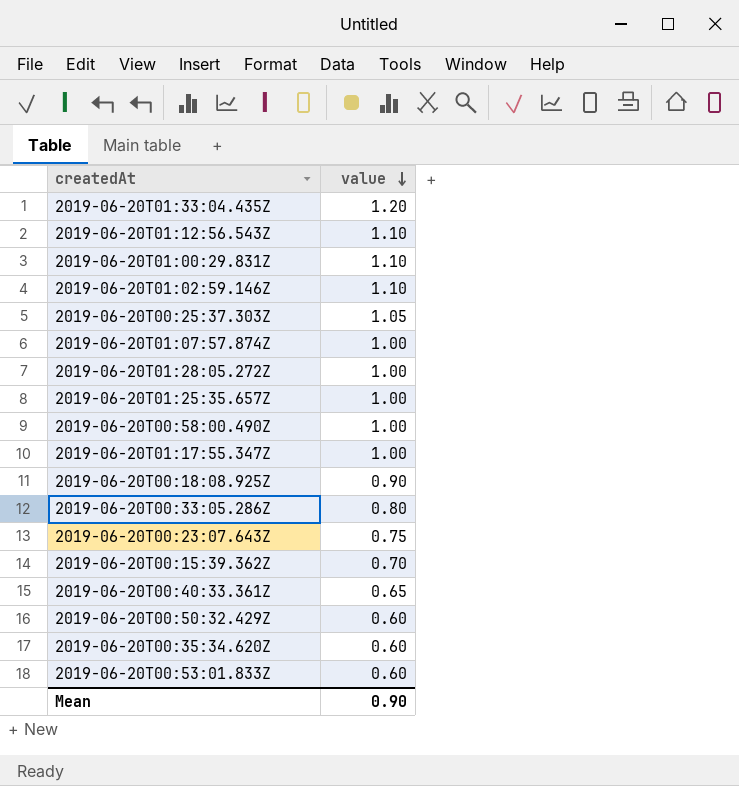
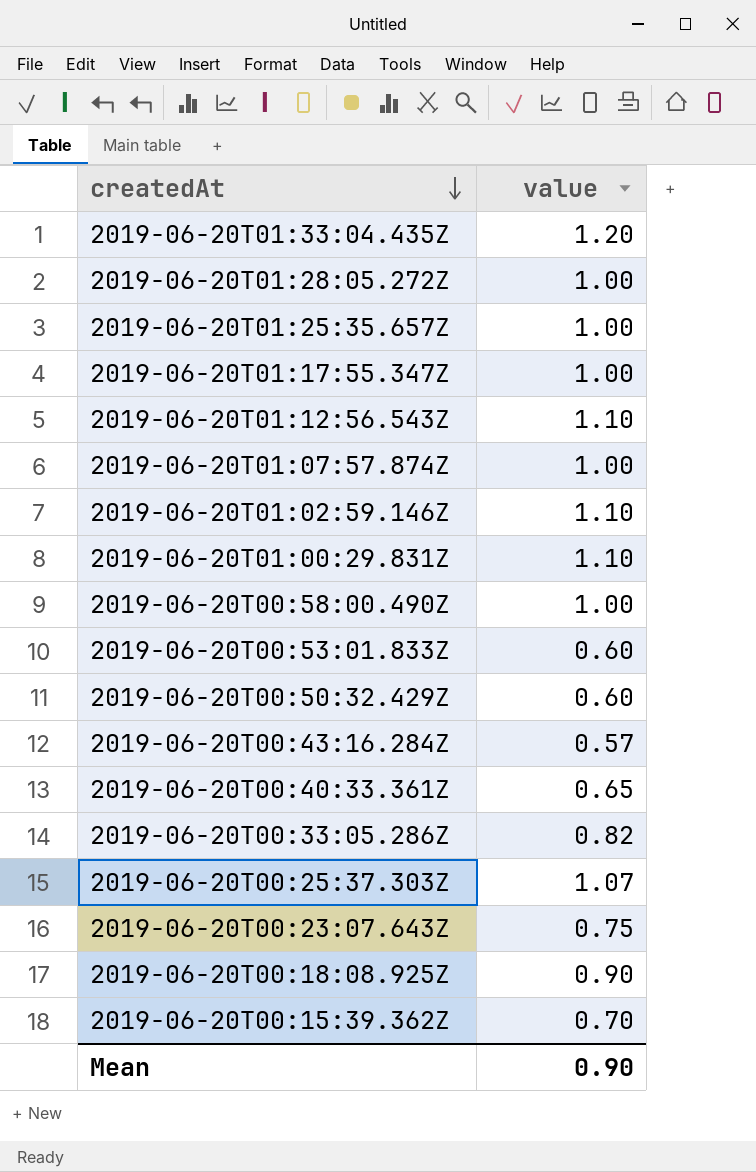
row order: value descending -> createdAt descending
row 2019-06-20T00:35:34.620Z: 0.60 -> none
row 2019-06-20T00:43:16.284Z: none -> 0.57
2019-06-20T00:33:05.286Z | value: 0.80 -> 0.82
2019-06-20T00:25:37.303Z | value: 1.05 -> 1.07

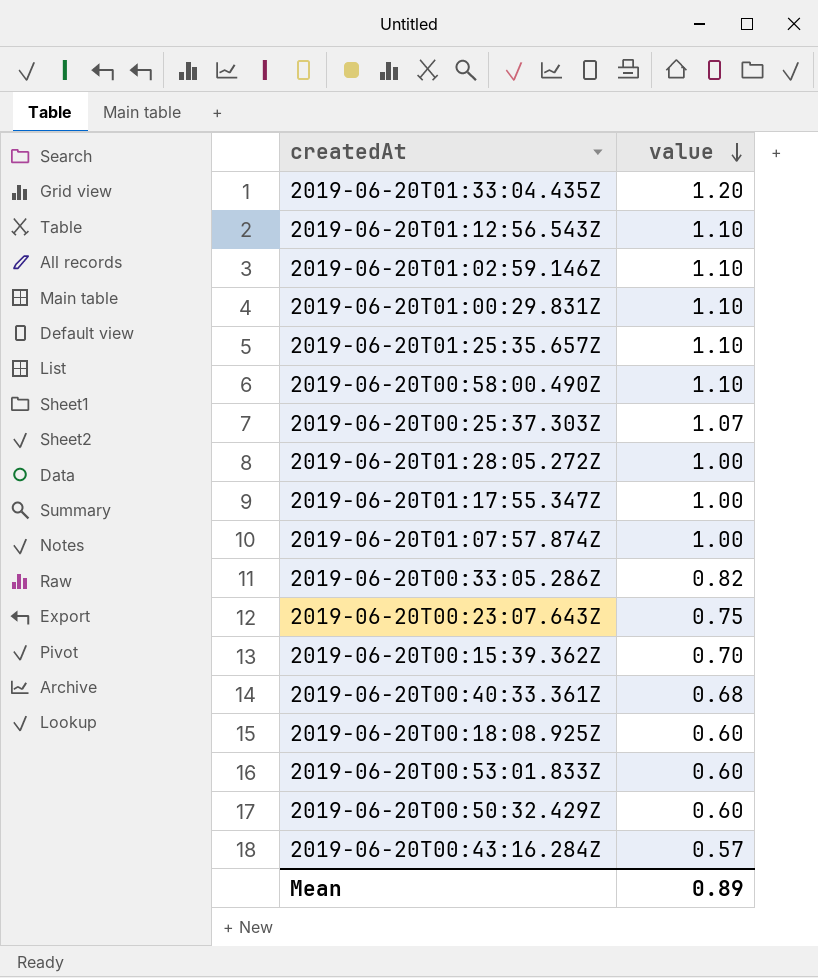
row order: createdAt descending -> value descending
2019-06-20T01:25:35.657Z | value: 1.00 -> 1.10
2019-06-20T00:58:00.490Z | value: 1.00 -> 1.10
2019-06-20T00:40:33.361Z | value: 0.65 -> 0.68
2019-06-20T00:18:08.925Z | value: 0.90 -> 0.60
Mean | value: 0.90 -> 0.89

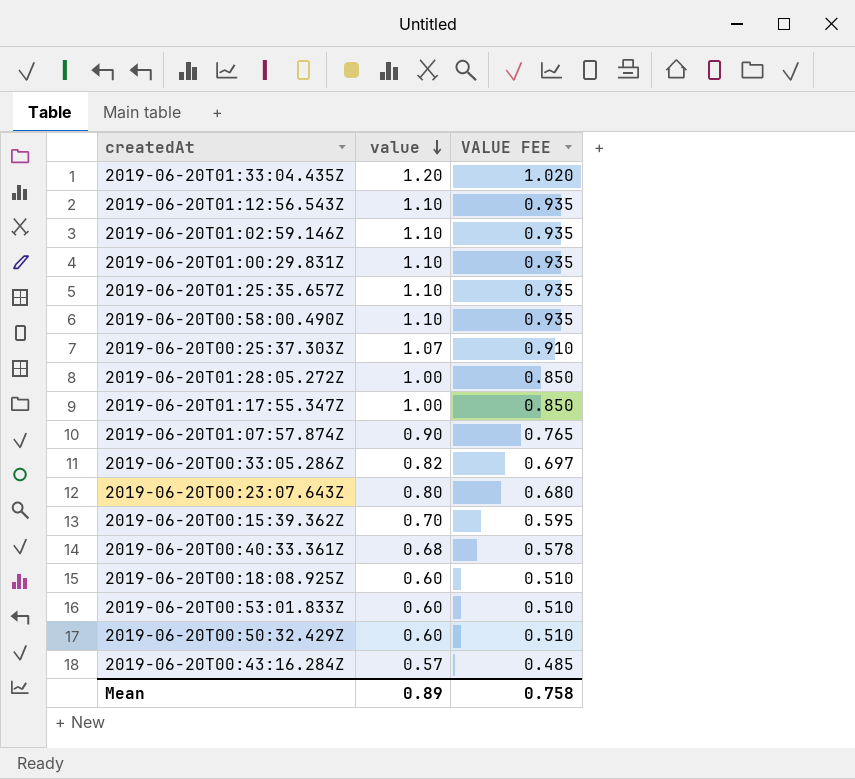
column VALUE FEE | formula: none -> [value] * 0.85
2019-06-20T01:07:57.874Z | value: 1.00 -> 0.90
2019-06-20T00:23:07.643Z | value: 0.75 -> 0.80

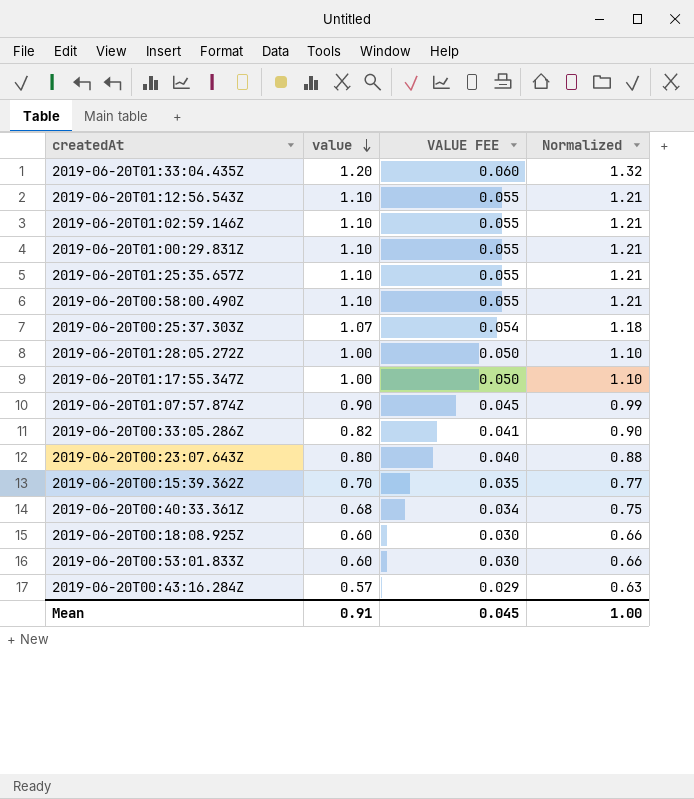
column VALUE FEE | formula: [value] * 0.85 -> [value] * 0.05
column Normalized | formula: none -> [value] * 1.1
row 2019-06-20T00:50:32.429Z: 0.60 | 0.510 -> none
Mean | value: 0.89 -> 0.91
Mean | VALUE FEE: 0.758 -> 0.045

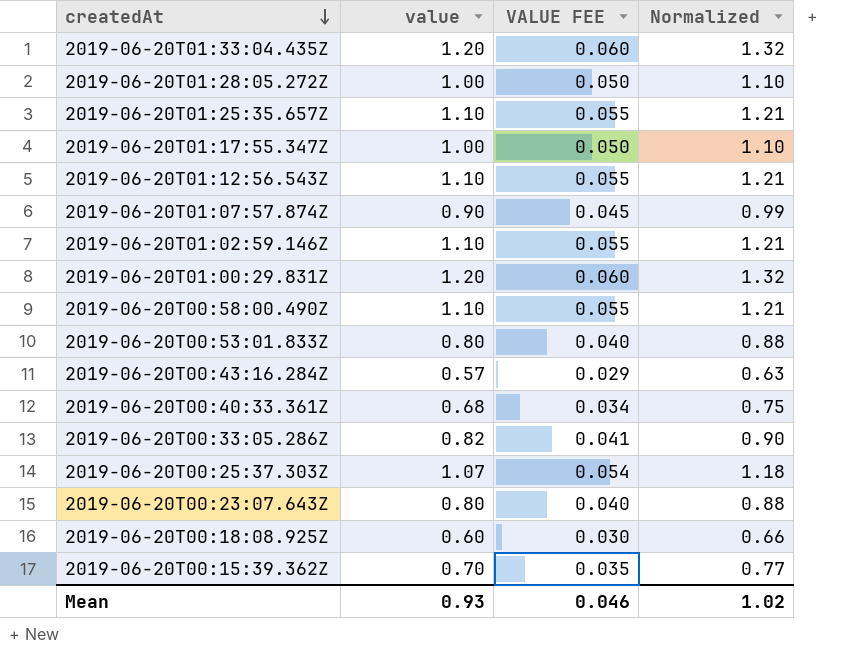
row order: value descending -> createdAt descending
2019-06-20T01:00:29.831Z | value: 1.10 -> 1.20
2019-06-20T01:00:29.831Z | VALUE FEE: 0.055 -> 0.060
2019-06-20T01:00:29.831Z | Normalized: 1.21 -> 1.32
2019-06-20T00:53:01.833Z | value: 0.60 -> 0.80
2019-06-20T00:53:01.833Z | VALUE FEE: 0.030 -> 0.040
2019-06-20T00:53:01.833Z | Normalized: 0.66 -> 0.88
Mean | value: 0.91 -> 0.93
Mean | VALUE FEE: 0.045 -> 0.046
Mean | Normalized: 1.00 -> 1.02

